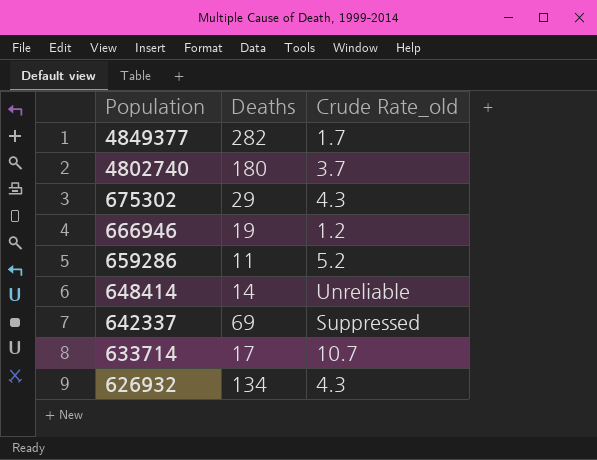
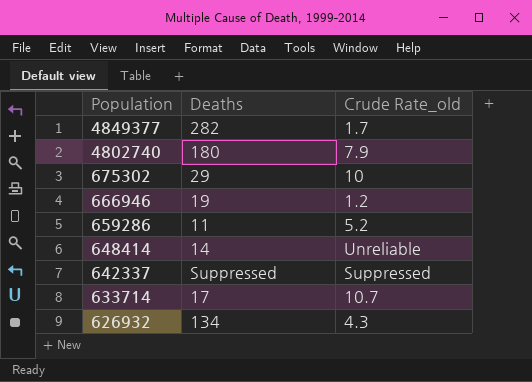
4802740 | Crude Rate_old: 3.7 -> 7.9
675302 | Crude Rate_old: 4.3 -> 10
642337 | Deaths: 69 -> Suppressed

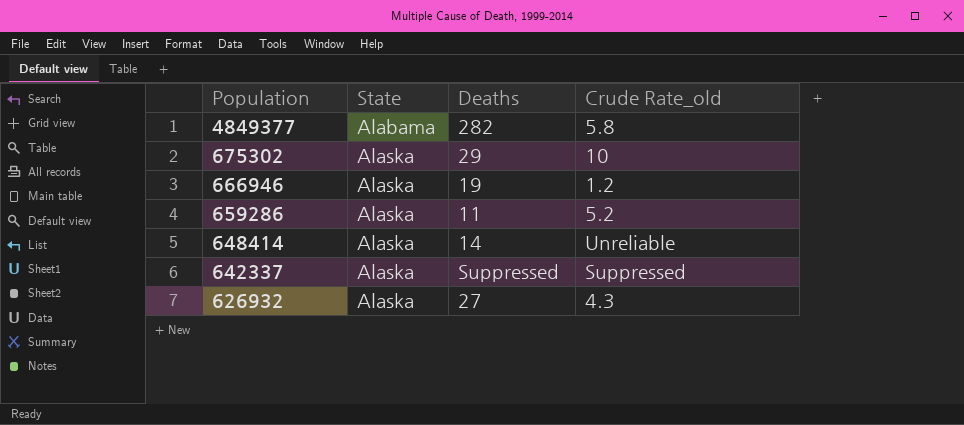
column State | position: none -> 2
row 4802740: 180 | 7.9 -> none
row 633714: 17 | 10.7 -> none
4849377 | Crude Rate_old: 1.7 -> 5.8
626932 | Deaths: 134 -> 27

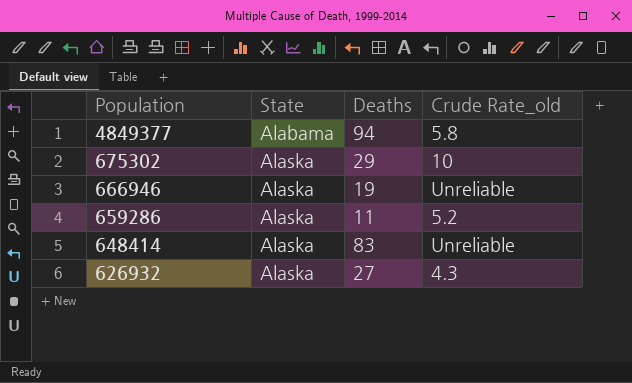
row 642337: Alaska | Suppressed | Suppressed -> none
4849377 | Deaths: 282 -> 94
666946 | Crude Rate_old: 1.2 -> Unreliable
648414 | Deaths: 14 -> 83

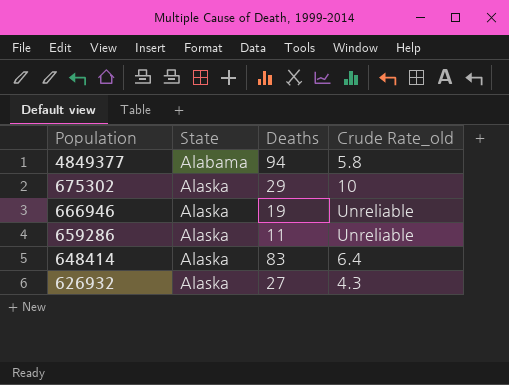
659286 | Crude Rate_old: 5.2 -> Unreliable
648414 | Crude Rate_old: Unreliable -> 6.4

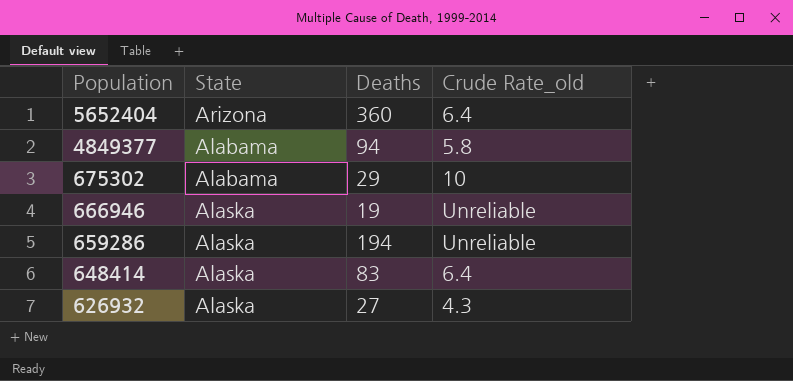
row 5652404: none -> Arizona | 360 | 6.4
675302 | State: Alaska -> Alabama
659286 | Deaths: 11 -> 194

